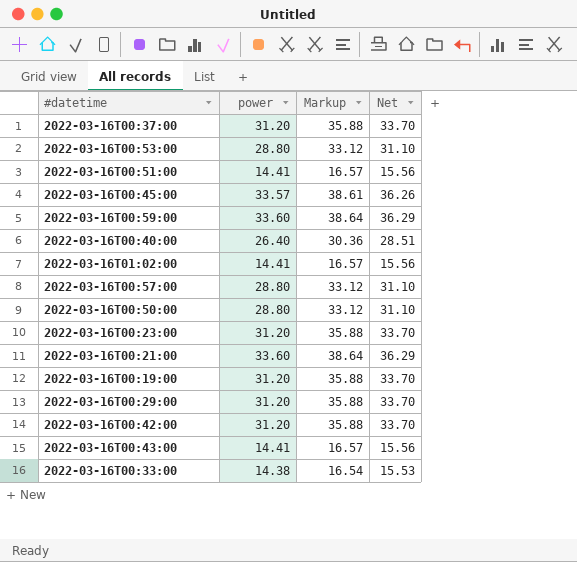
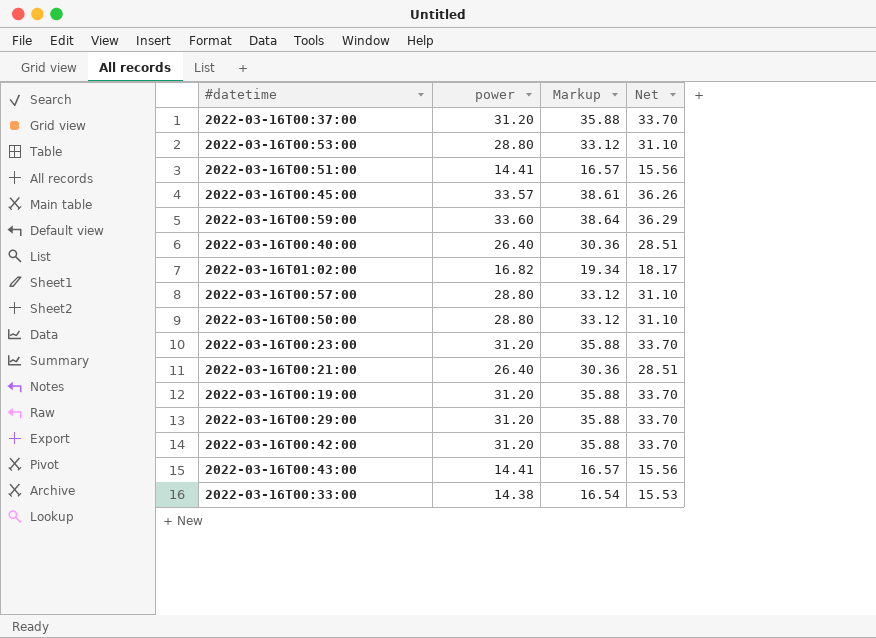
2022-03-16T01:02:00 | power: 14.41 -> 16.82
2022-03-16T01:02:00 | Markup: 16.57 -> 19.34
2022-03-16T01:02:00 | Net: 15.56 -> 18.17
2022-03-16T00:21:00 | power: 33.60 -> 26.40
2022-03-16T00:21:00 | Markup: 38.64 -> 30.36
2022-03-16T00:21:00 | Net: 36.29 -> 28.51

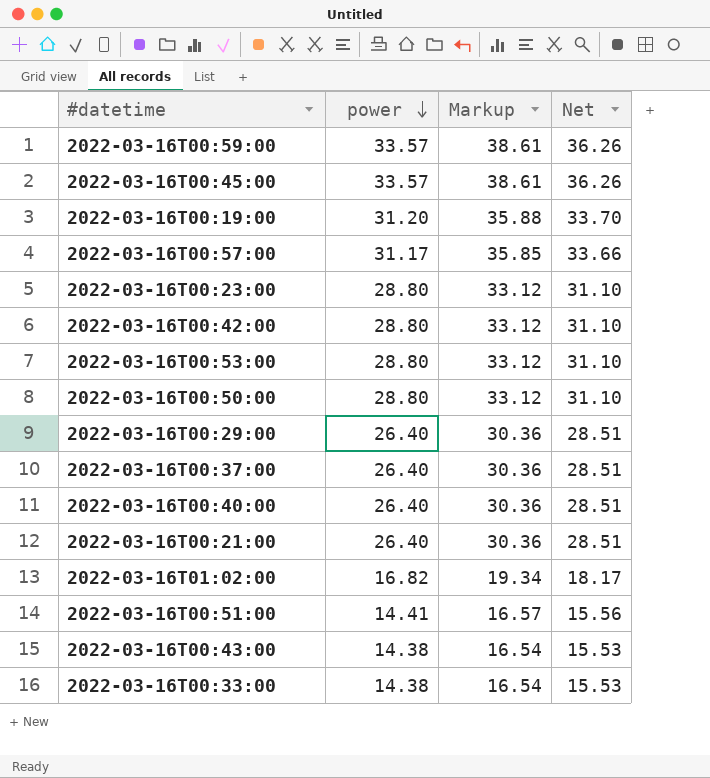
row order: none -> power descending
2022-03-16T00:59:00 | power: 33.60 -> 33.57
2022-03-16T00:59:00 | Markup: 38.64 -> 38.61
2022-03-16T00:59:00 | Net: 36.29 -> 36.26
2022-03-16T00:57:00 | power: 28.80 -> 31.17
2022-03-16T00:57:00 | Markup: 33.12 -> 35.85
2022-03-16T00:57:00 | Net: 31.10 -> 33.66
2022-03-16T00:23:00 | power: 31.20 -> 28.80
2022-03-16T00:23:00 | Markup: 35.88 -> 33.12
2022-03-16T00:23:00 | Net: 33.70 -> 31.10
2022-03-16T00:42:00 | power: 31.20 -> 28.80
2022-03-16T00:42:00 | Markup: 35.88 -> 33.12
2022-03-16T00:42:00 | Net: 33.70 -> 31.10
2022-03-16T00:29:00 | power: 31.20 -> 26.40
2022-03-16T00:29:00 | Markup: 35.88 -> 30.36
2022-03-16T00:29:00 | Net: 33.70 -> 28.51
2022-03-16T00:37:00 | power: 31.20 -> 26.40
2022-03-16T00:37:00 | Markup: 35.88 -> 30.36
2022-03-16T00:37:00 | Net: 33.70 -> 28.51
2022-03-16T00:43:00 | power: 14.41 -> 14.38
2022-03-16T00:43:00 | Markup: 16.57 -> 16.54
2022-03-16T00:43:00 | Net: 15.56 -> 15.53

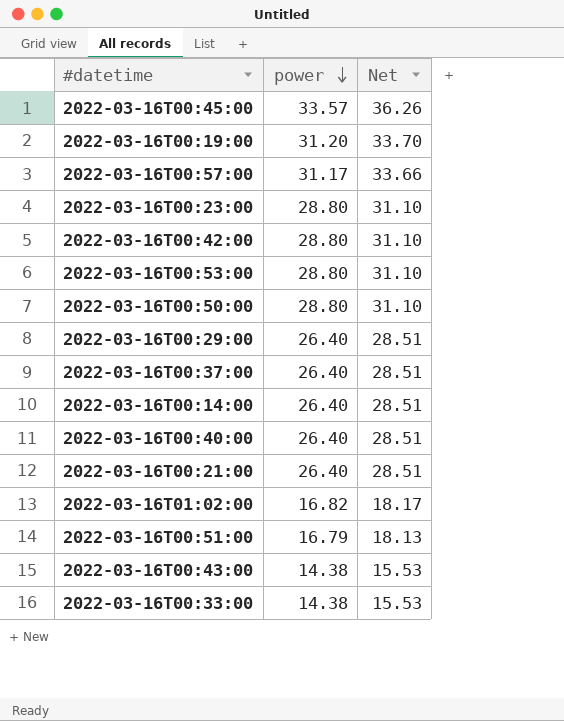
column Markup | formula: [power] * 1.15 -> none
row 2022-03-16T00:59:00: 33.57 | 38.61 | 36.26 -> none
row 2022-03-16T00:14:00: none -> 26.40 | 28.51
2022-03-16T00:51:00 | power: 14.41 -> 16.79
2022-03-16T00:51:00 | Net: 15.56 -> 18.13

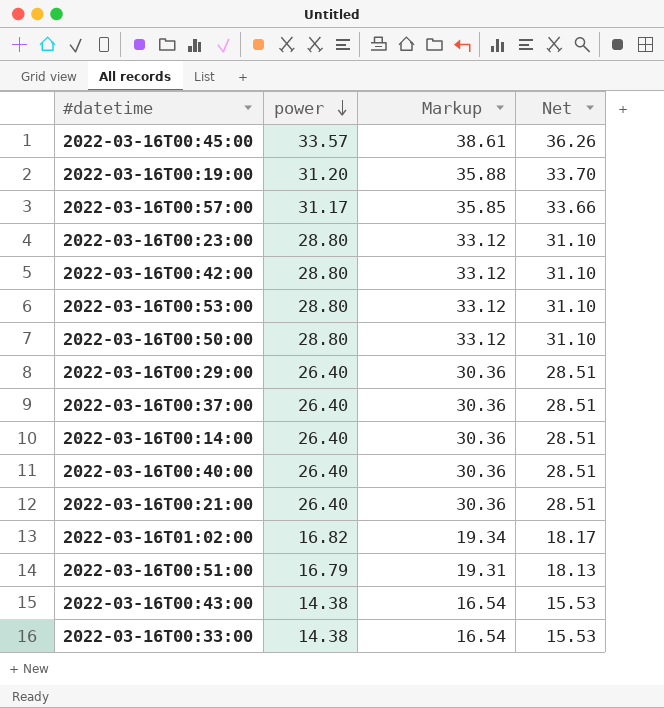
column Markup | formula: none -> [power] * 1.15

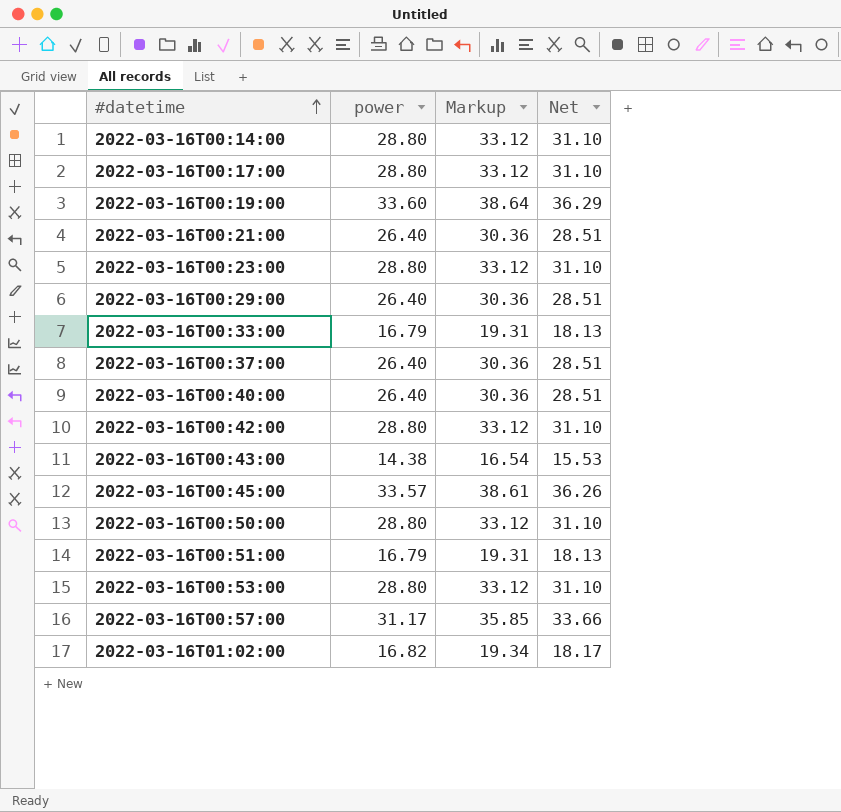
row order: power descending -> #datetime ascending
2022-03-16T00:14:00 | power: 26.40 -> 28.80
2022-03-16T00:14:00 | Markup: 30.36 -> 33.12
2022-03-16T00:14:00 | Net: 28.51 -> 31.10
row 2022-03-16T00:17:00: none -> 28.80 | 33.12 | 31.10
2022-03-16T00:19:00 | power: 31.20 -> 33.60
2022-03-16T00:19:00 | Markup: 35.88 -> 38.64
2022-03-16T00:19:00 | Net: 33.70 -> 36.29
2022-03-16T00:33:00 | power: 14.38 -> 16.79
2022-03-16T00:33:00 | Markup: 16.54 -> 19.31
2022-03-16T00:33:00 | Net: 15.53 -> 18.13

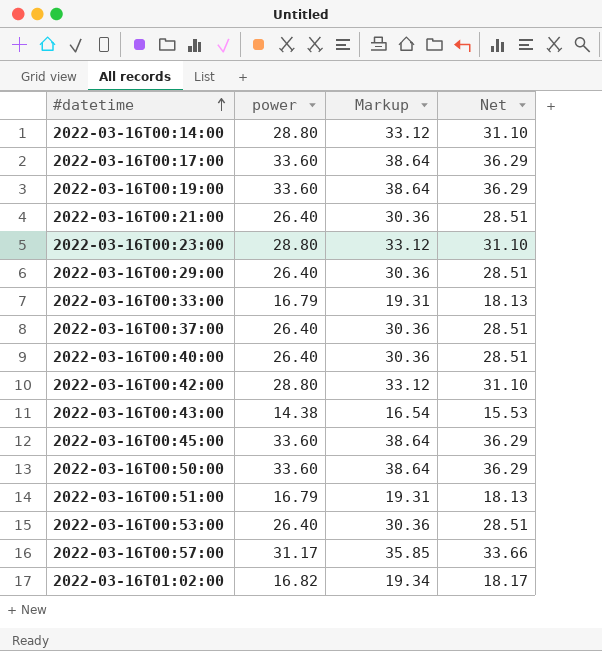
2022-03-16T00:17:00 | power: 28.80 -> 33.60
2022-03-16T00:17:00 | Markup: 33.12 -> 38.64
2022-03-16T00:17:00 | Net: 31.10 -> 36.29
2022-03-16T00:45:00 | power: 33.57 -> 33.60
2022-03-16T00:45:00 | Markup: 38.61 -> 38.64
2022-03-16T00:45:00 | Net: 36.26 -> 36.29
2022-03-16T00:50:00 | power: 28.80 -> 33.60
2022-03-16T00:50:00 | Markup: 33.12 -> 38.64
2022-03-16T00:50:00 | Net: 31.10 -> 36.29
2022-03-16T00:53:00 | power: 28.80 -> 26.40
2022-03-16T00:53:00 | Markup: 33.12 -> 30.36
2022-03-16T00:53:00 | Net: 31.10 -> 28.51

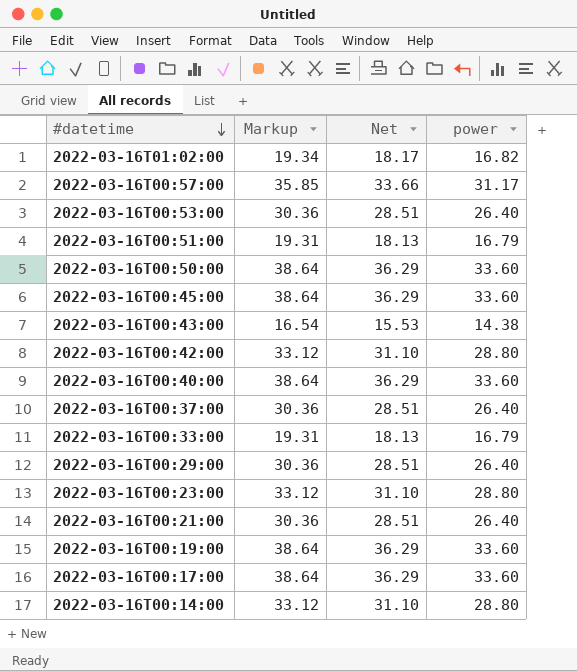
row order: #datetime ascending -> #datetime descending
column power | position: 2 -> 4
2022-03-16T00:40:00 | Markup: 30.36 -> 38.64
2022-03-16T00:40:00 | Net: 28.51 -> 36.29
2022-03-16T00:40:00 | power: 26.40 -> 33.60

